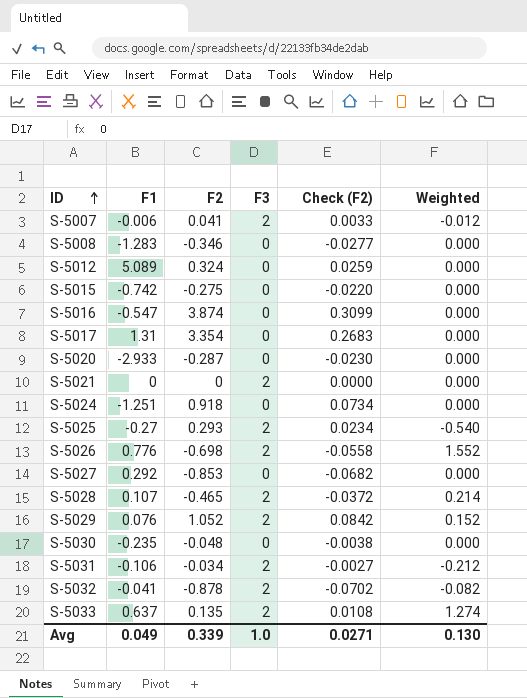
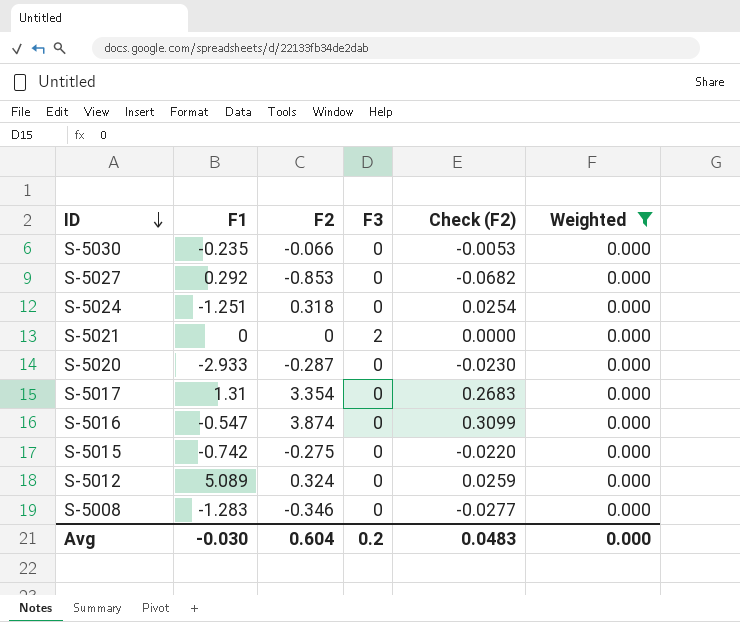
filter: none -> Weighted = 0.000
row order: ID ascending -> ID descending
S-5030 | F2: -0.048 -> -0.066
S-5030 | Check (F2): -0.0038 -> -0.0053
S-5024 | F2: 0.918 -> 0.318
S-5024 | Check (F2): 0.0734 -> 0.0254
Avg | F1: 0.049 -> -0.030
Avg | F2: 0.339 -> 0.604
Avg | F3: 1.0 -> 0.2
Avg | Check (F2): 0.0271 -> 0.0483
Avg | Weighted: 0.130 -> 0.000

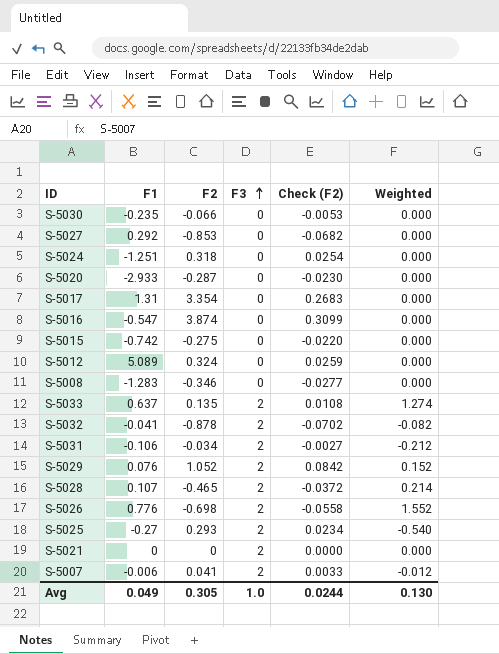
filter: Weighted = 0.000 -> none
row order: ID descending -> F3 ascending
Avg | F1: -0.030 -> 0.049
Avg | F2: 0.604 -> 0.305
Avg | F3: 0.2 -> 1.0
Avg | Check (F2): 0.0483 -> 0.0244
Avg | Weighted: 0.000 -> 0.130

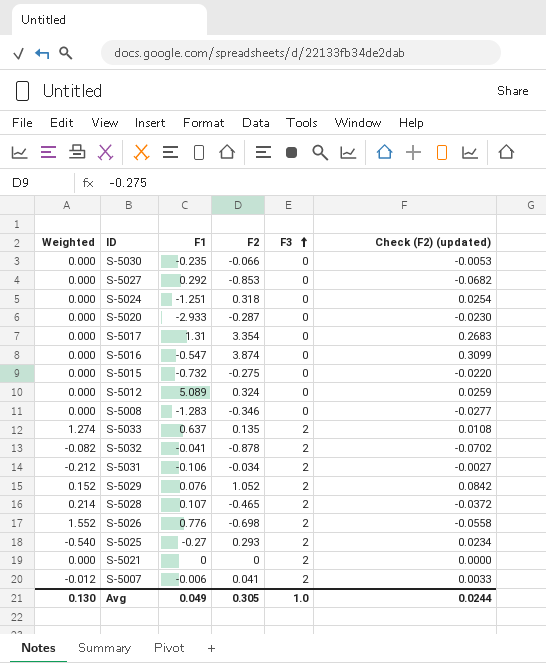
column Weighted | position: 6 -> 1
column name: Check (F2) -> Check (F2) (updated)
S-5015 | F1: -0.742 -> -0.732

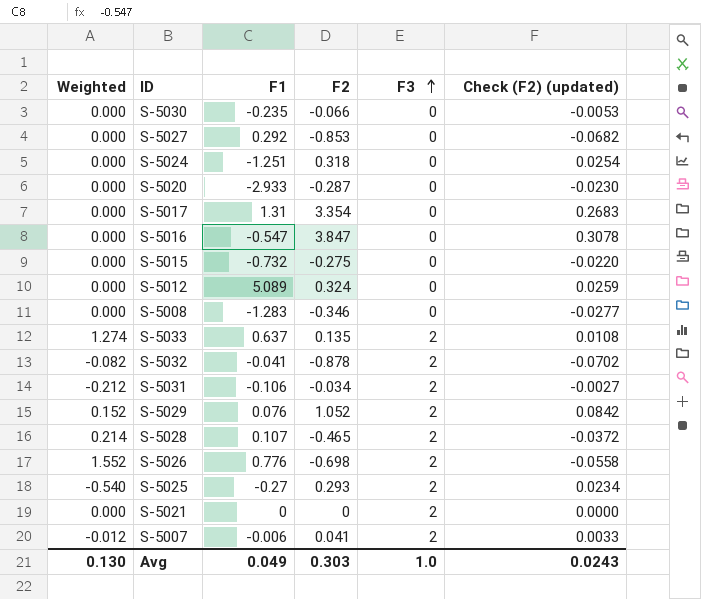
S-5016 | F2: 3.874 -> 3.847
S-5016 | Check (F2) (updated): 0.3099 -> 0.3078
Avg | F2: 0.305 -> 0.303
Avg | Check (F2) (updated): 0.0244 -> 0.0243

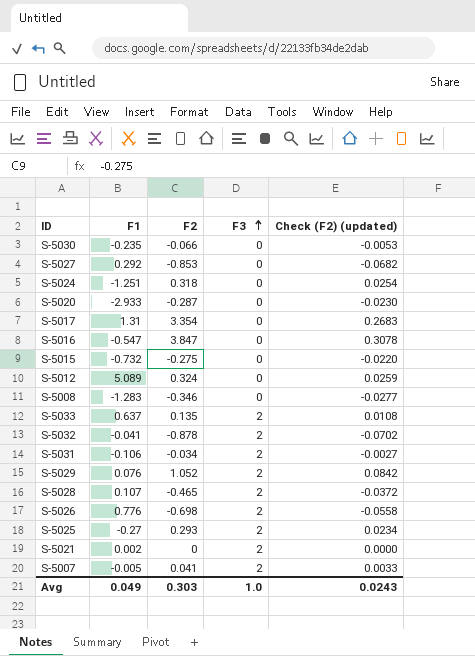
column Weighted | formula: [F1] * [F3] -> none
S-5021 | F1: 0 -> 0.002
S-5007 | F1: -0.006 -> -0.005

